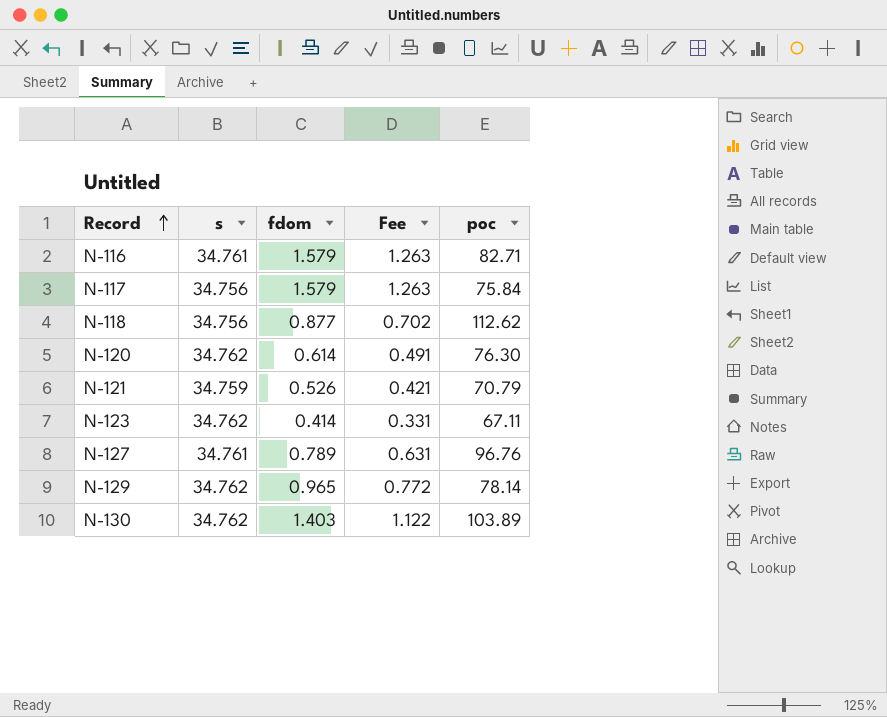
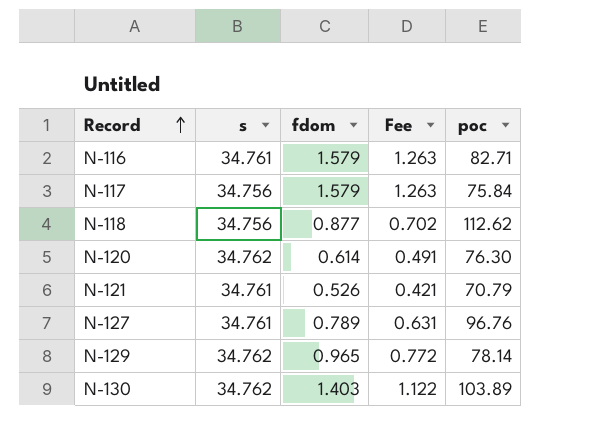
row N-123: 34.762 | 0.414 | 0.331 | 67.11 -> none
N-121 | s: 34.759 -> 34.761

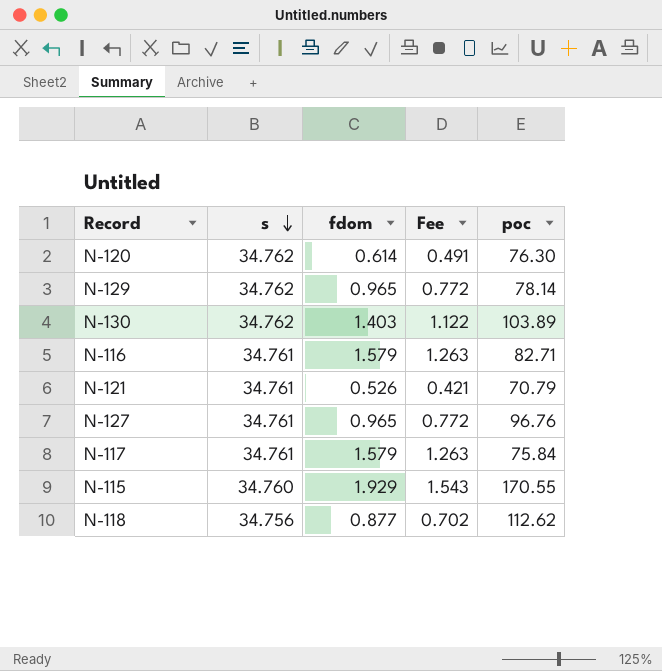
row order: Record ascending -> s descending
N-127 | fdom: 0.789 -> 0.965
N-127 | Fee: 0.631 -> 0.772
N-117 | s: 34.756 -> 34.761
row N-115: none -> 34.760 | 1.929 | 1.543 | 170.55

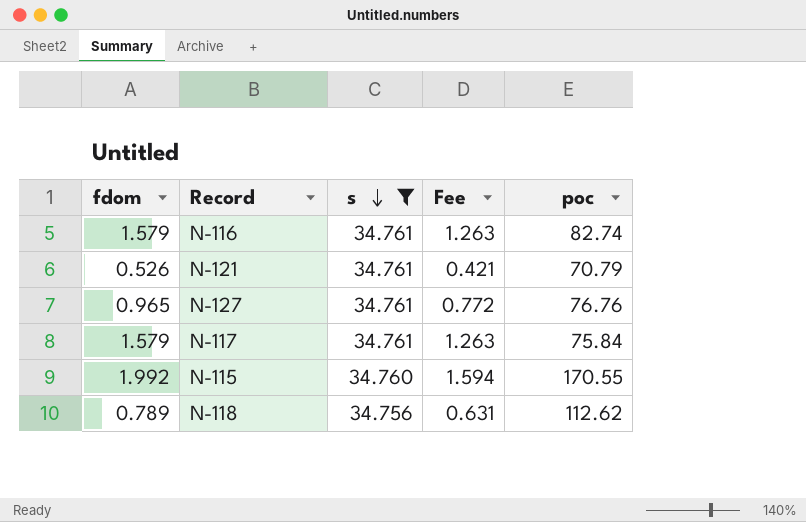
filter: none -> s != 34.762
column fdom | position: 3 -> 1
N-116 | poc: 82.71 -> 82.74
N-127 | poc: 96.76 -> 76.76
N-115 | fdom: 1.929 -> 1.992
N-115 | Fee: 1.543 -> 1.594
N-118 | fdom: 0.877 -> 0.789
N-118 | Fee: 0.702 -> 0.631

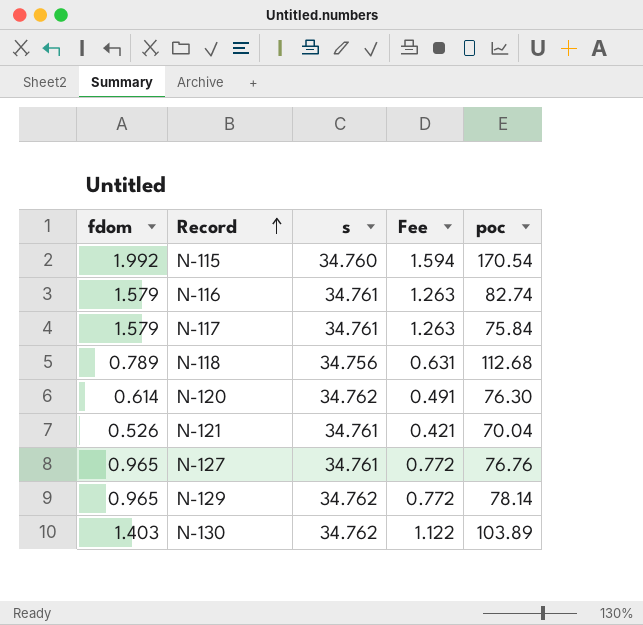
filter: s != 34.762 -> none
row order: s descending -> Record ascending
N-115 | poc: 170.55 -> 170.54
N-118 | poc: 112.62 -> 112.68
N-121 | poc: 70.79 -> 70.04

